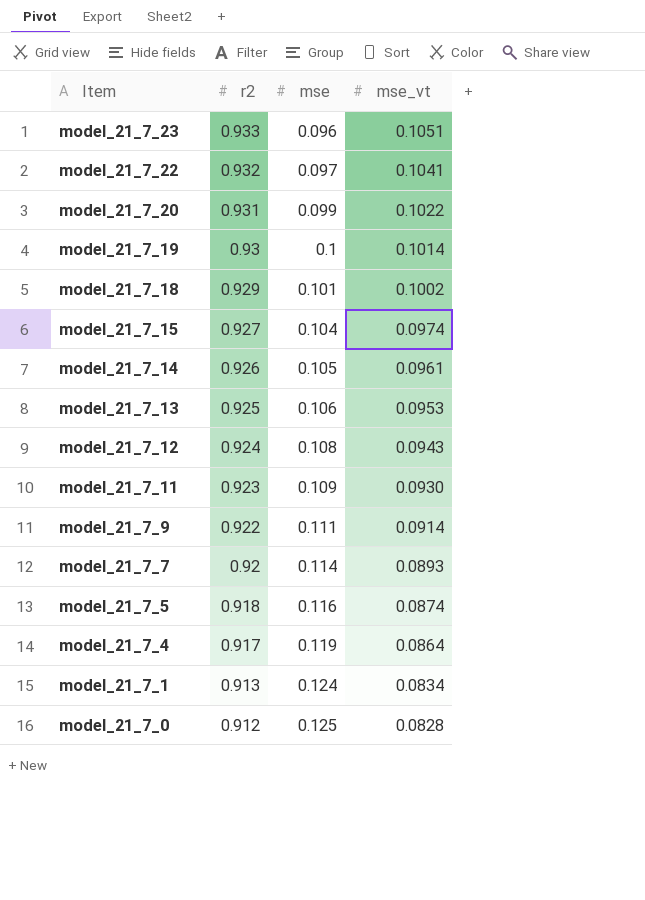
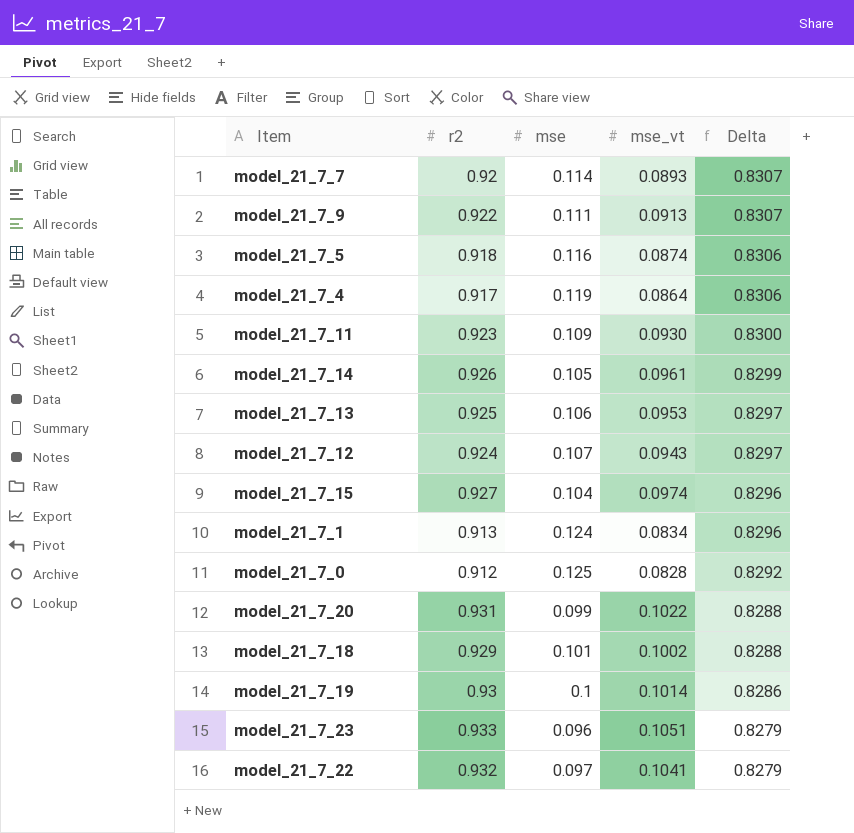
row order: Item descending -> Delta descending
column Delta | formula: none -> [r2] - [mse_vt]
model_21_7_9 | mse_vt: 0.0914 -> 0.0913
model_21_7_12 | mse: 0.108 -> 0.107

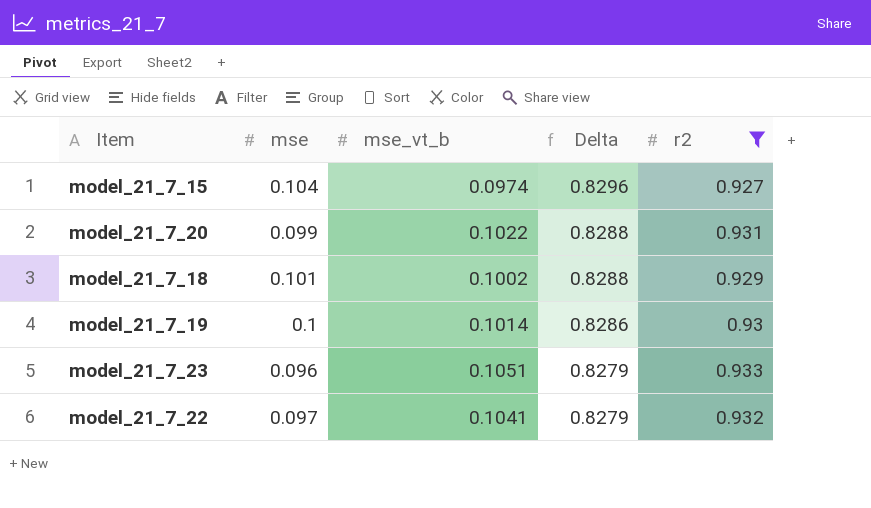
filter: none -> r2 >= 0.927
column name: mse_vt -> mse_vt_b
column r2 | position: 2 -> 5

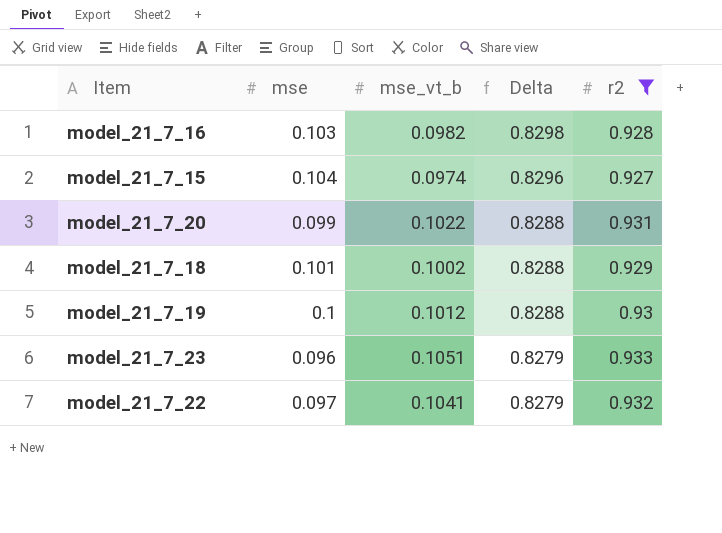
row model_21_7_16: none -> 0.103 | 0.0982 | 0.8298 | 0.928
model_21_7_19 | mse_vt_b: 0.1014 -> 0.1012
model_21_7_19 | Delta: 0.8286 -> 0.8288

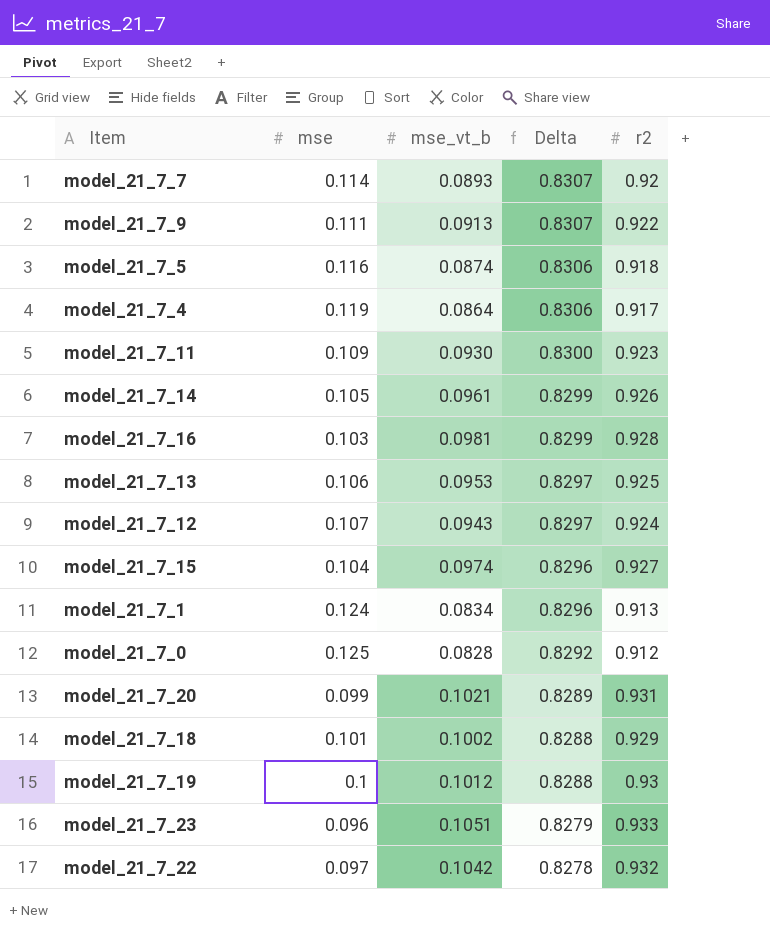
filter: r2 >= 0.927 -> none
model_21_7_16 | mse_vt_b: 0.0982 -> 0.0981
model_21_7_16 | Delta: 0.8298 -> 0.8299
model_21_7_20 | mse_vt_b: 0.1022 -> 0.1021
model_21_7_20 | Delta: 0.8288 -> 0.8289
model_21_7_22 | mse_vt_b: 0.1041 -> 0.1042
model_21_7_22 | Delta: 0.8279 -> 0.8278

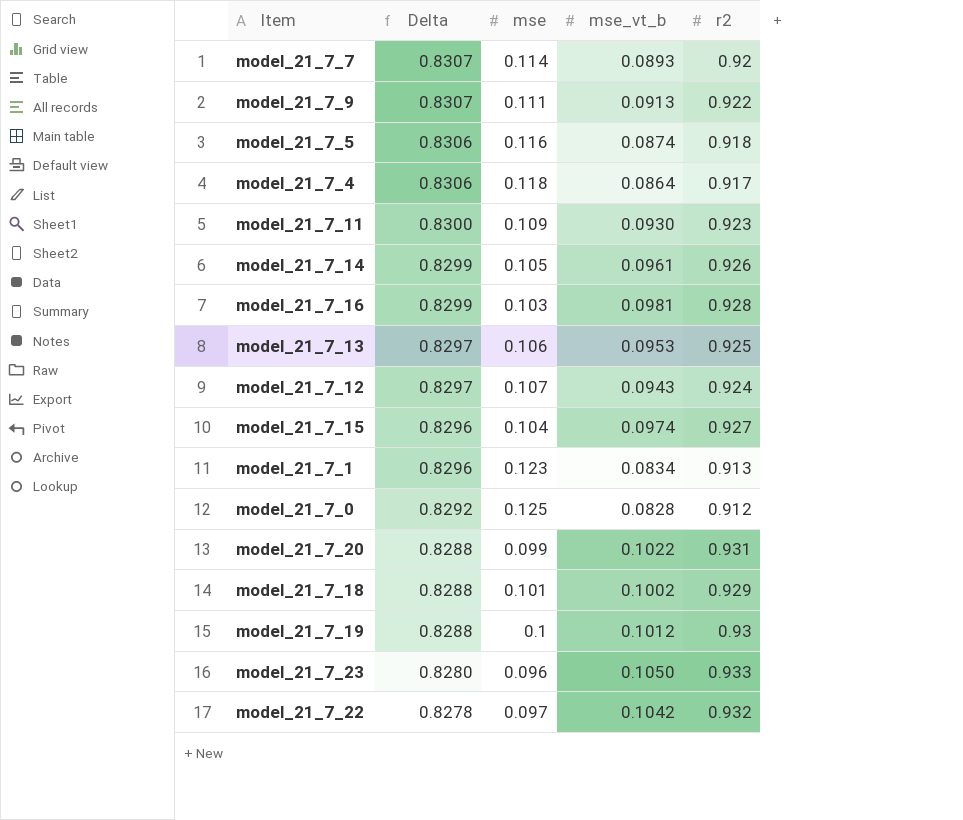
column Delta | position: 4 -> 2
model_21_7_4 | mse: 0.119 -> 0.118
model_21_7_1 | mse: 0.124 -> 0.123
model_21_7_20 | Delta: 0.8289 -> 0.8288
model_21_7_20 | mse_vt_b: 0.1021 -> 0.1022
model_21_7_23 | Delta: 0.8279 -> 0.8280
model_21_7_23 | mse_vt_b: 0.1051 -> 0.1050

